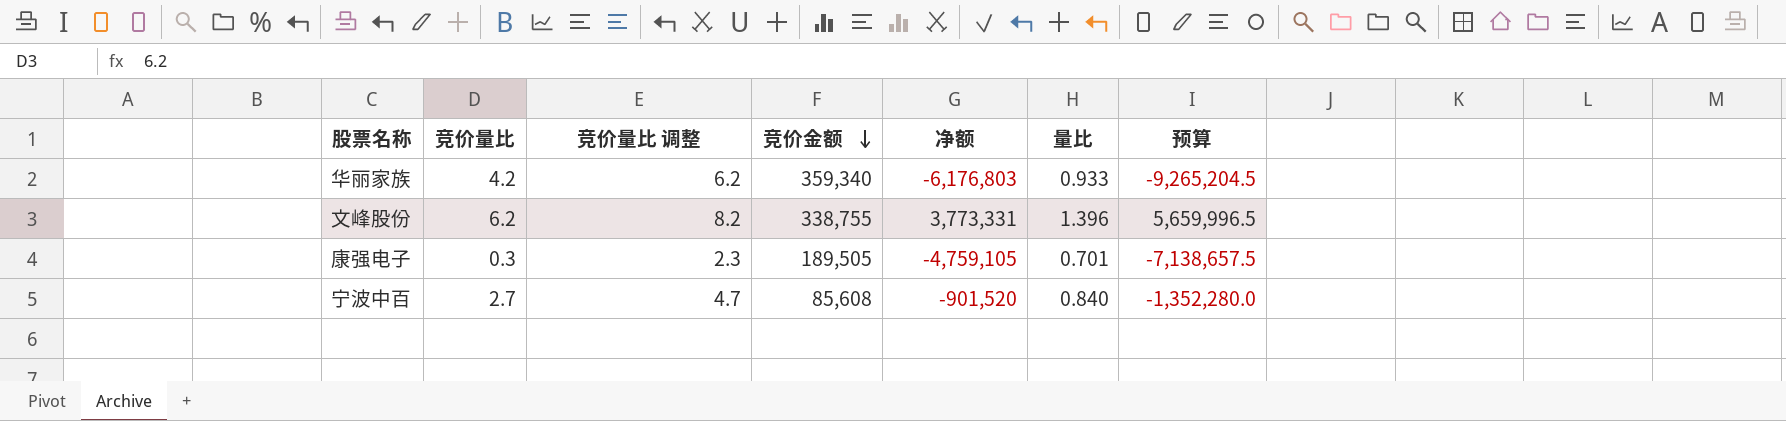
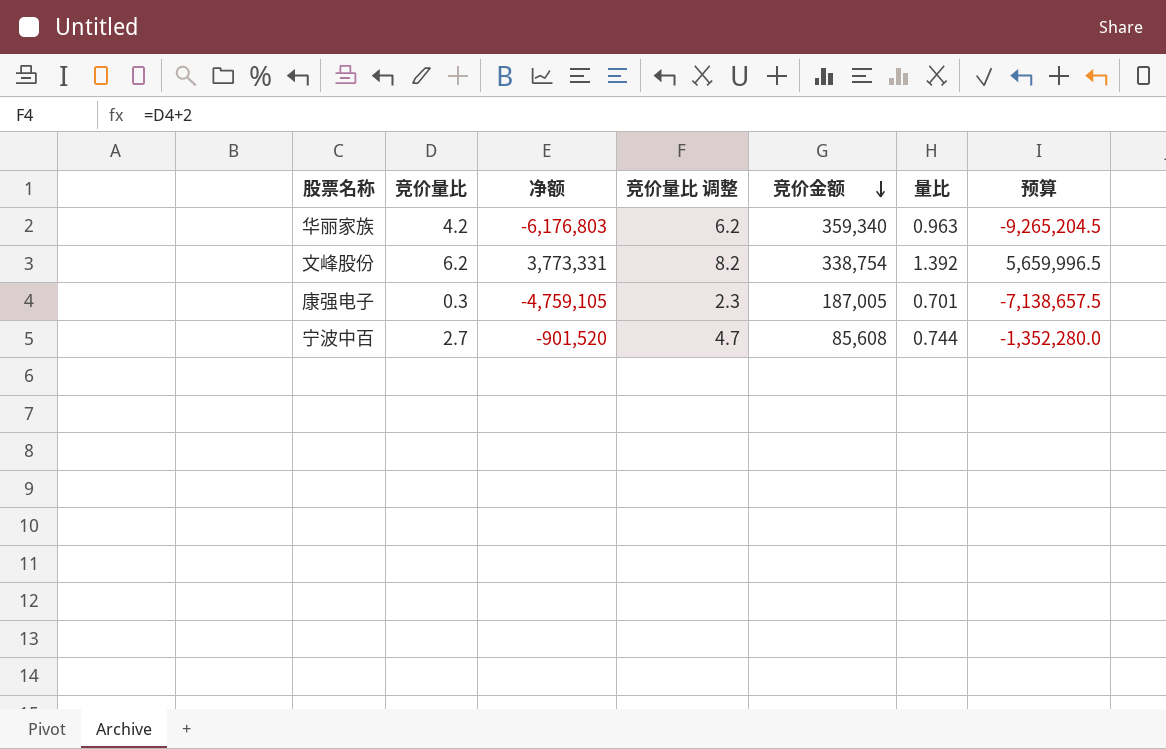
column 净额 | position: 5 -> 3
华丽家族 | 量比: 0.933 -> 0.963
文峰股份 | 竞价金额: 338,755 -> 338,754
文峰股份 | 量比: 1.396 -> 1.392
康强电子 | 竞价金额: 189,505 -> 187,005
宁波中百 | 量比: 0.840 -> 0.744

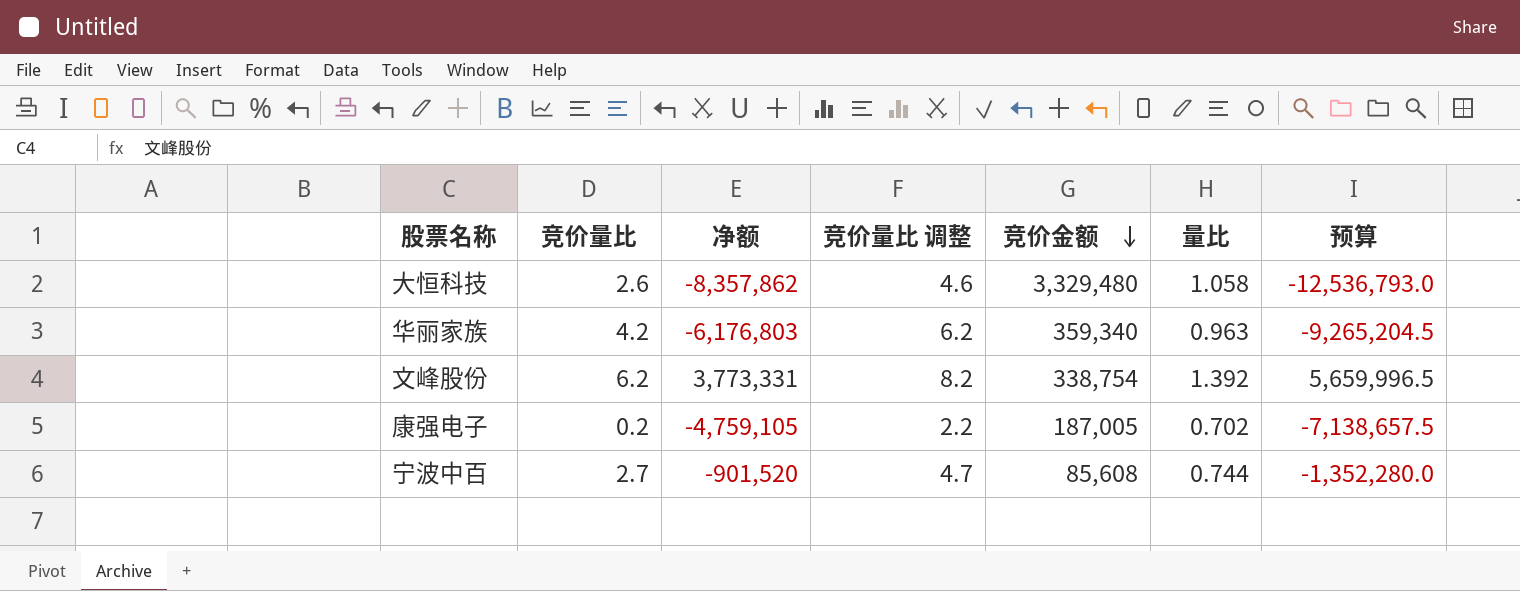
row 大恒科技: none -> 2.6 | -8,357,862 | 4.6 | 3,329,480 | 1.058 | -12,536,793.0
康强电子 | 竞价量比: 0.3 -> 0.2
康强电子 | 竞价量比 调整: 2.3 -> 2.2
康强电子 | 量比: 0.701 -> 0.702

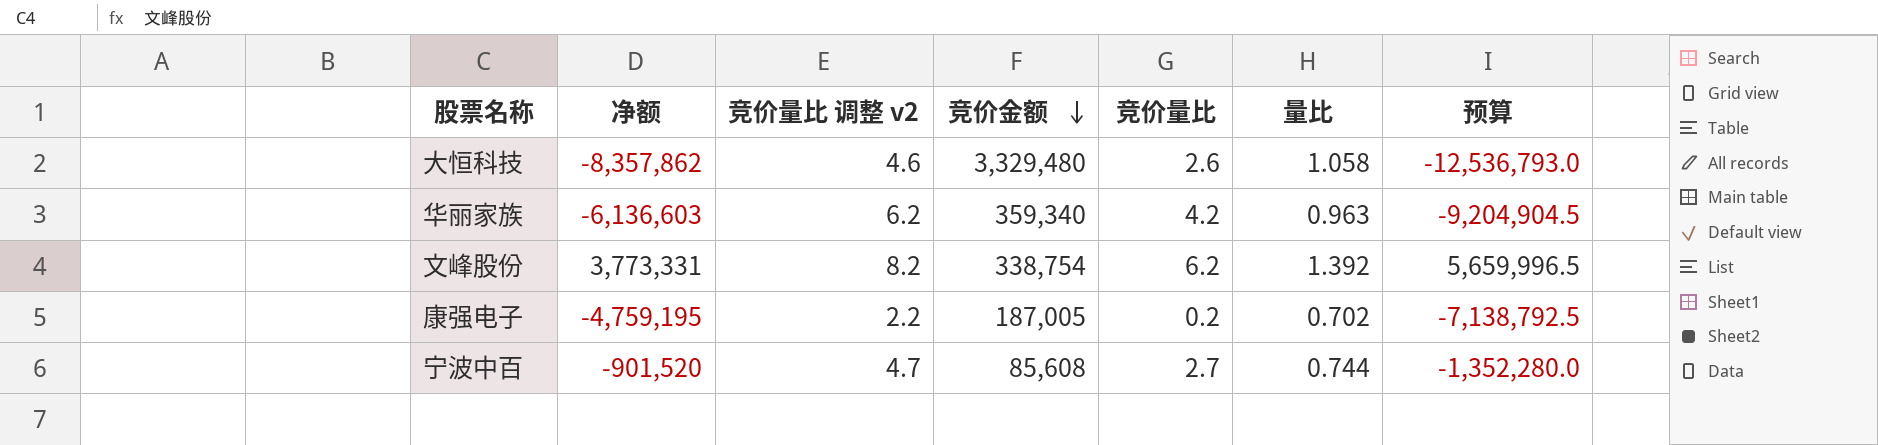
column name: 竞价量比 调整 -> 竞价量比 调整 v2
column 竞价量比 | position: 2 -> 5
华丽家族 | 净额: -6,176,803 -> -6,136,603
华丽家族 | 预算: -9,265,204.5 -> -9,204,904.5
康强电子 | 净额: -4,759,105 -> -4,759,195
康强电子 | 预算: -7,138,657.5 -> -7,138,792.5

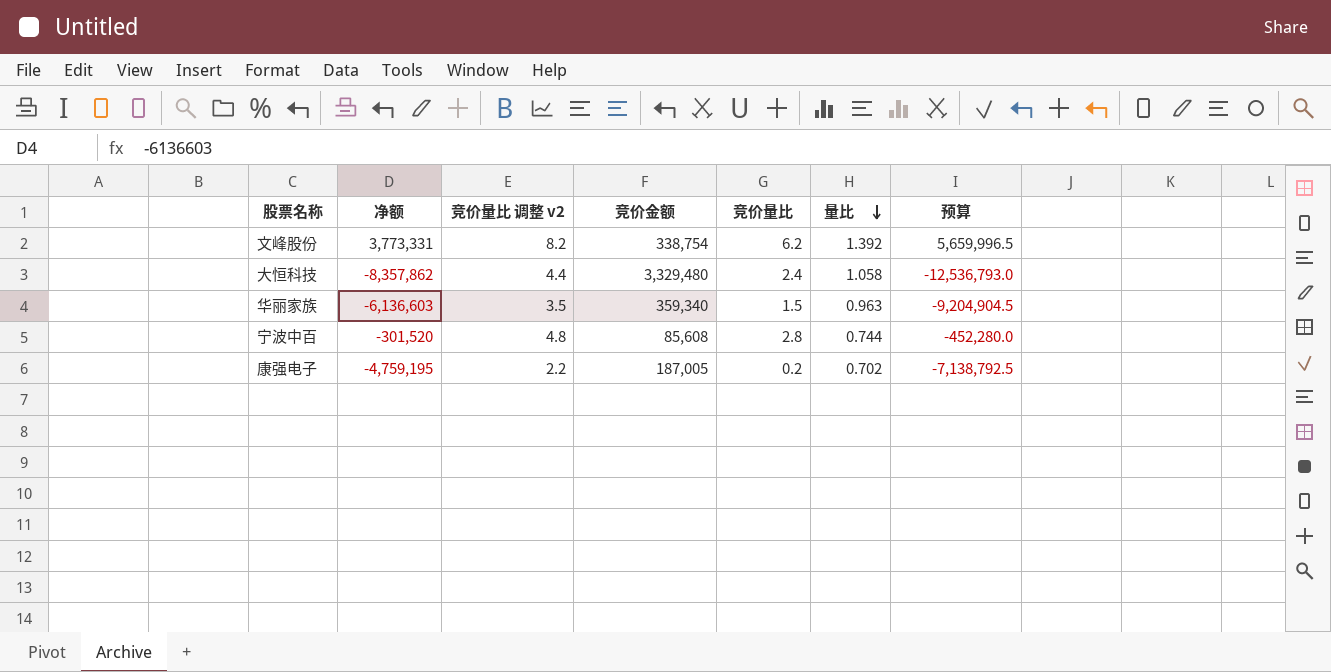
row order: 竞价金额 descending -> 量比 descending
大恒科技 | 竞价量比 调整 v2: 4.6 -> 4.4
大恒科技 | 竞价量比: 2.6 -> 2.4
华丽家族 | 竞价量比 调整 v2: 6.2 -> 3.5
华丽家族 | 竞价量比: 4.2 -> 1.5
宁波中百 | 净额: -901,520 -> -301,520
宁波中百 | 竞价量比 调整 v2: 4.7 -> 4.8
宁波中百 | 竞价量比: 2.7 -> 2.8
宁波中百 | 预算: -1,352,280.0 -> -452,280.0

